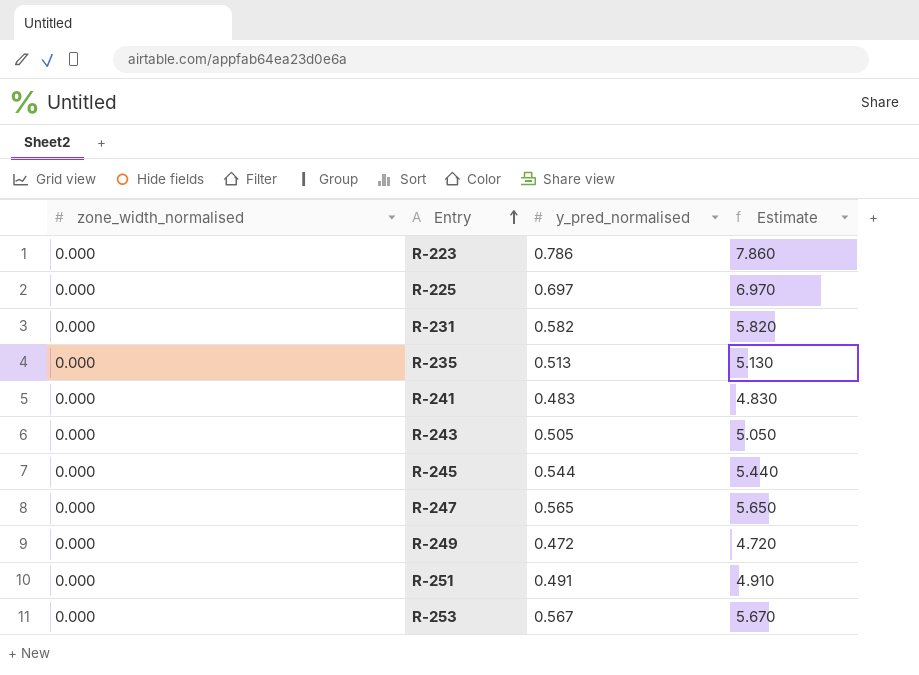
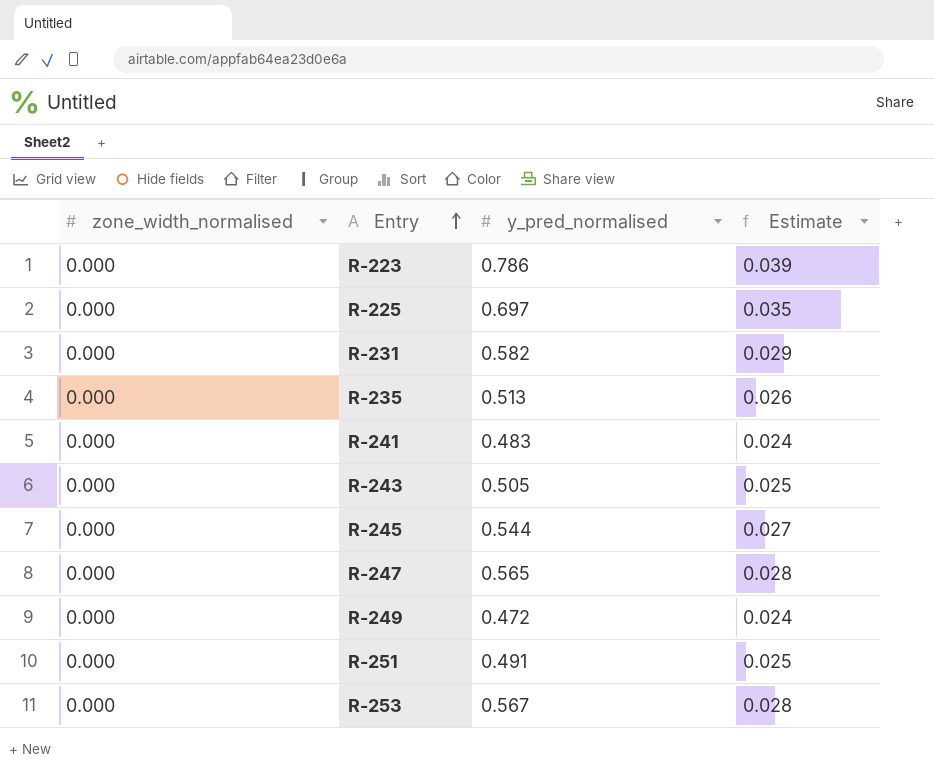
column Estimate | formula: [y_pred_normalised] * 10 -> [y_pred_normalised] * 0.05

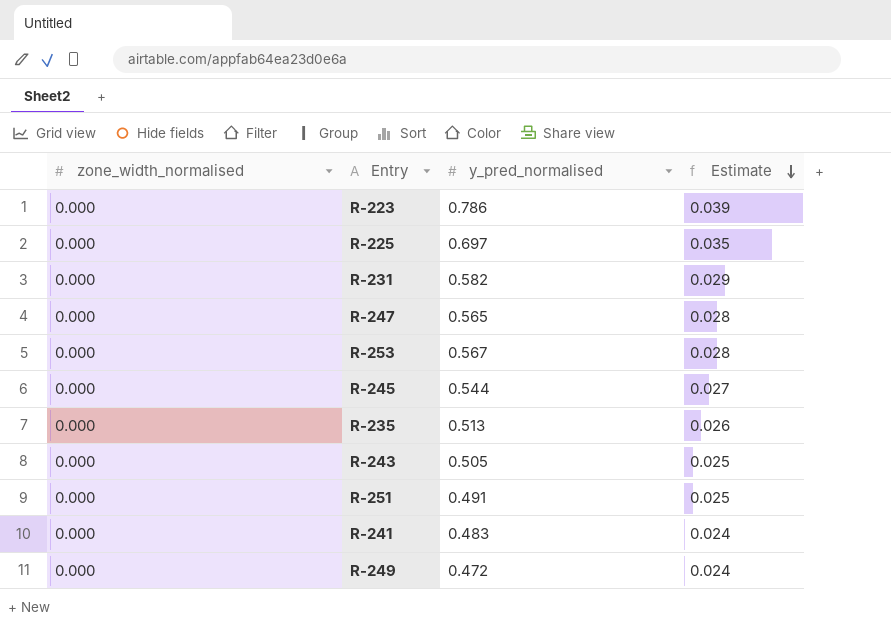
row order: Entry ascending -> Estimate descending

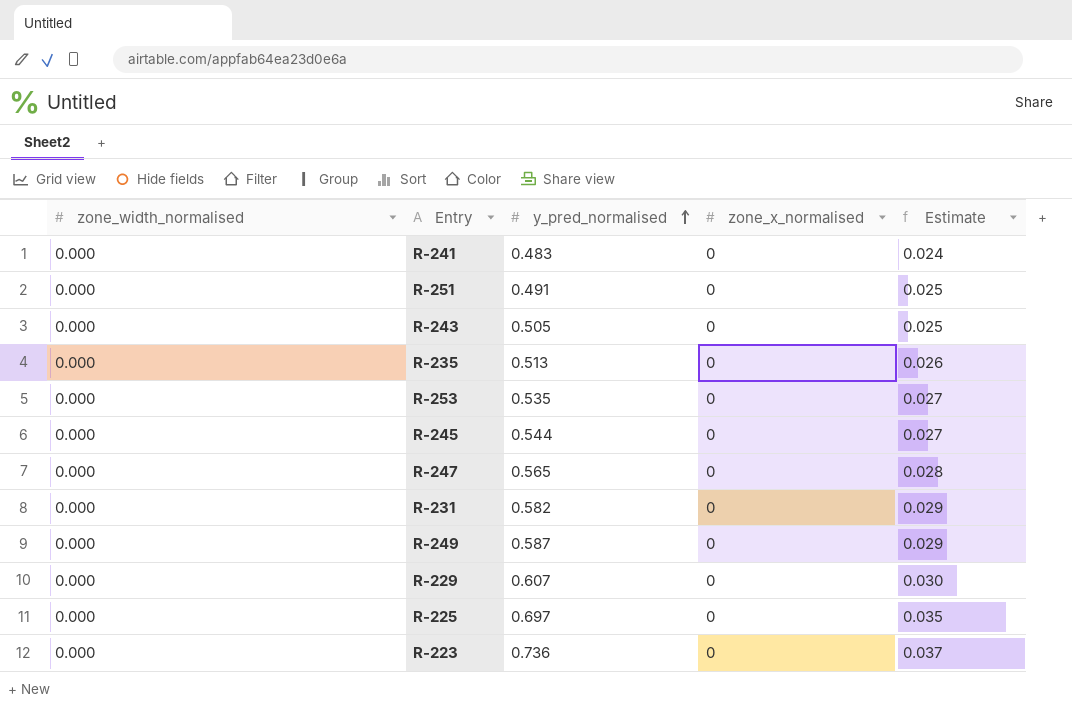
row order: Estimate descending -> y_pred_normalised ascending
column zone_x_normalised | position: none -> 4
R-253 | y_pred_normalised: 0.567 -> 0.535
R-253 | Estimate: 0.028 -> 0.027
R-249 | y_pred_normalised: 0.472 -> 0.587
R-249 | Estimate: 0.024 -> 0.029
row R-229: none -> 0.000 | 0.607 | 0 | 0.030
R-223 | y_pred_normalised: 0.786 -> 0.736
R-223 | Estimate: 0.039 -> 0.037

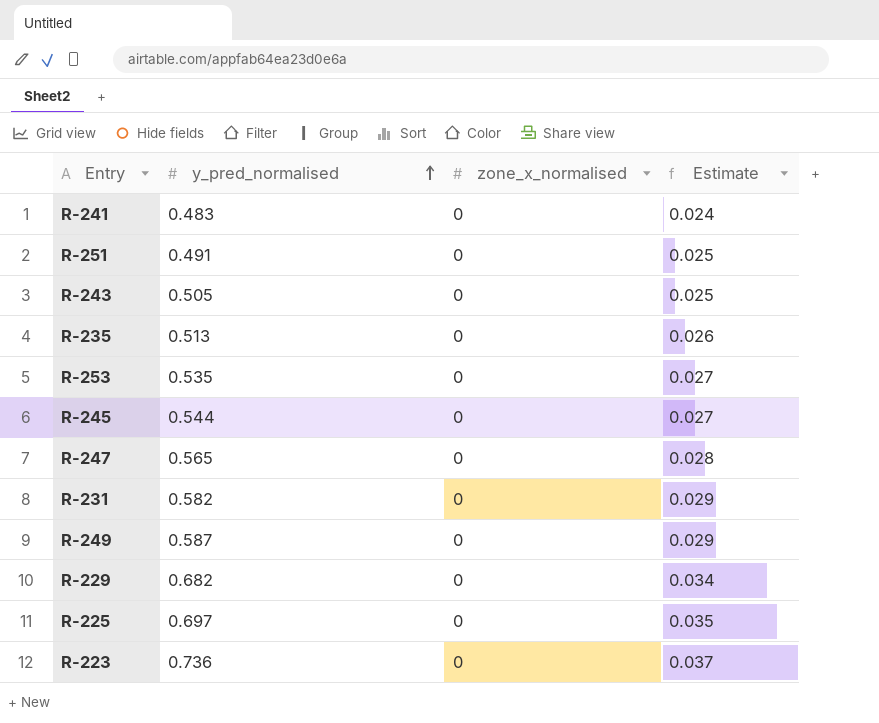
column zone_width_normalised | position: 1 -> none
R-229 | y_pred_normalised: 0.607 -> 0.682
R-229 | Estimate: 0.030 -> 0.034

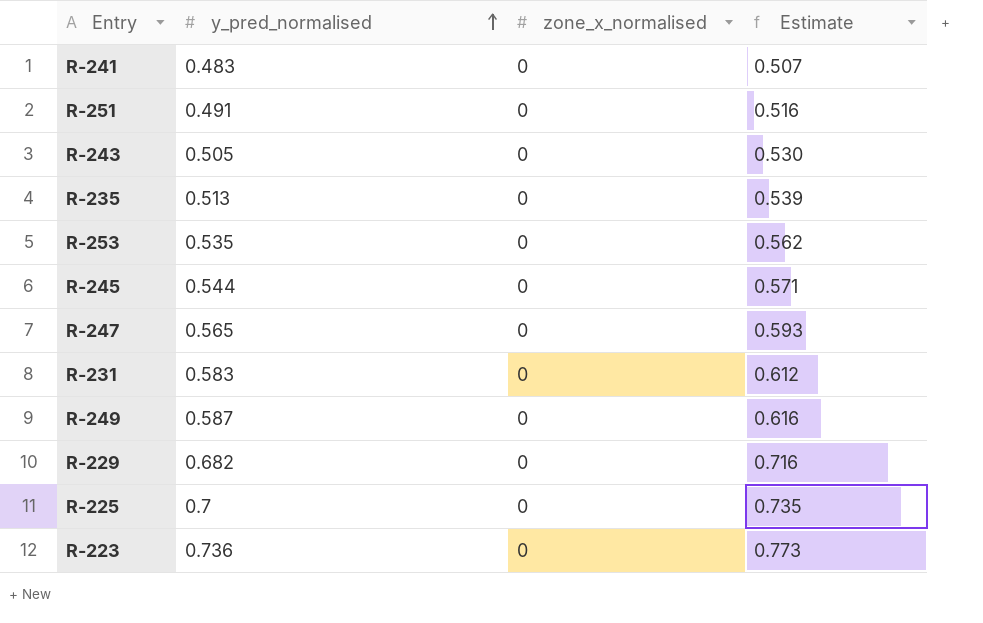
column Estimate | formula: [y_pred_normalised] * 0.05 -> [y_pred_normalised] * 1.05
R-231 | y_pred_normalised: 0.582 -> 0.583
R-225 | y_pred_normalised: 0.697 -> 0.7

